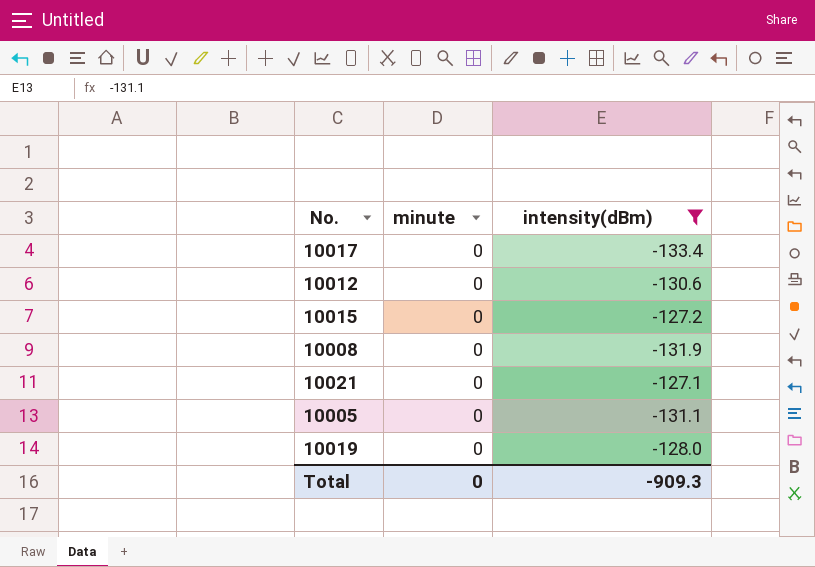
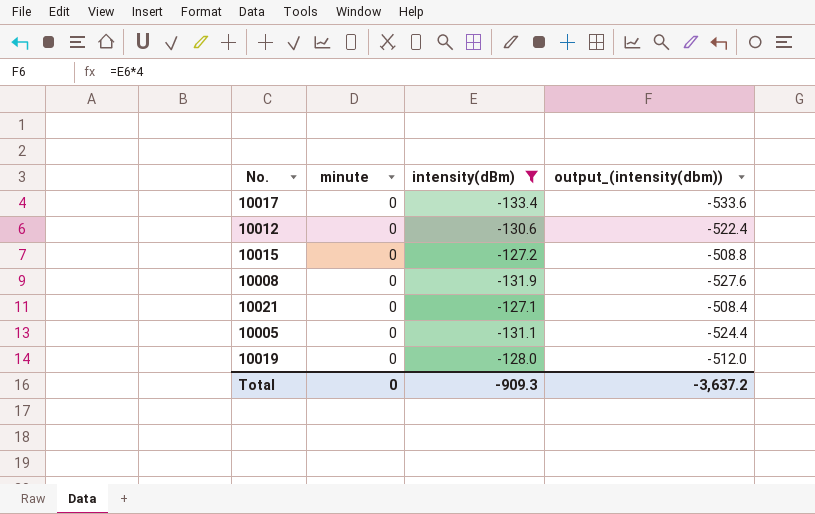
column output_(intensity(dbm)) | formula: none -> [intensity(dBm)] * 4

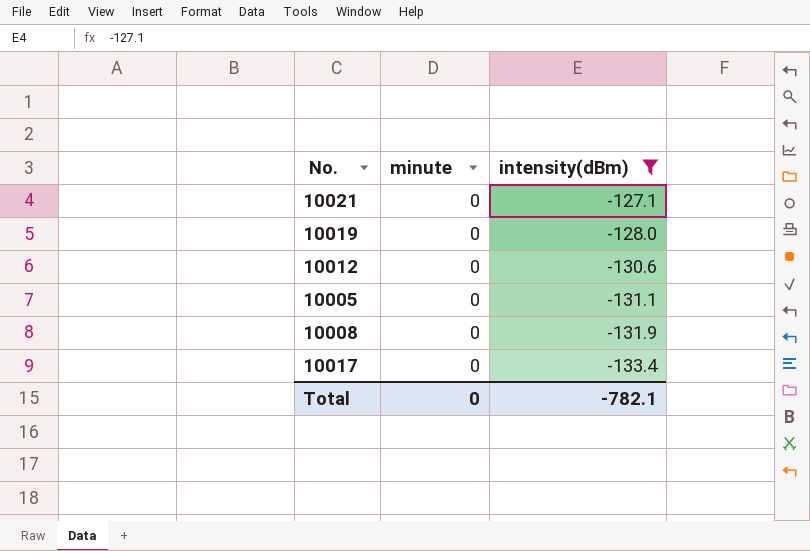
row order: none -> intensity(dBm) descending
column output_(intensity(dbm)) | formula: [intensity(dBm)] * 4 -> none
row 10015: 0 | -127.2 | -508.8 -> none
Total | intensity(dBm): -909.3 -> -782.1

